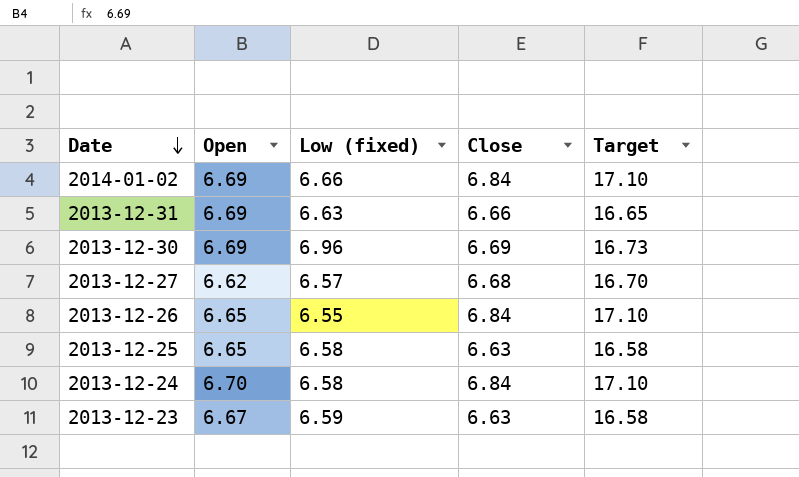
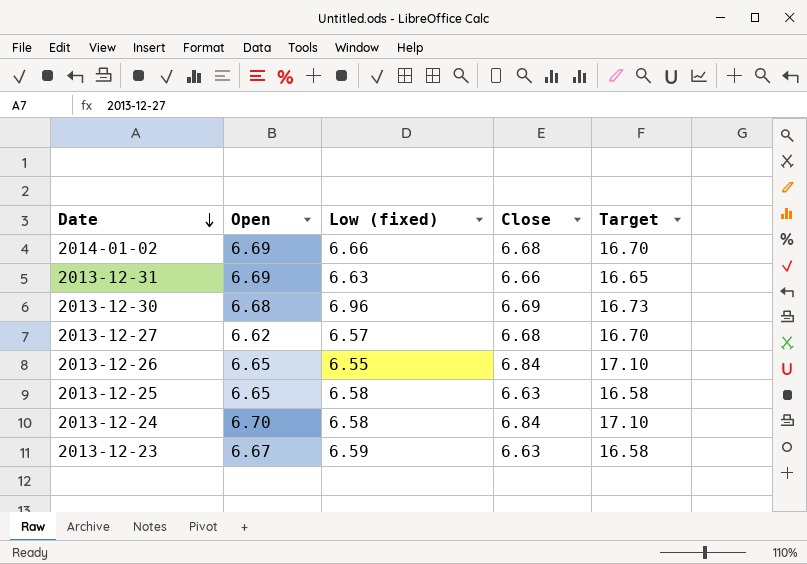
2014-01-02 | Close: 6.84 -> 6.68
2014-01-02 | Target: 17.10 -> 16.70
2013-12-30 | Open: 6.69 -> 6.68

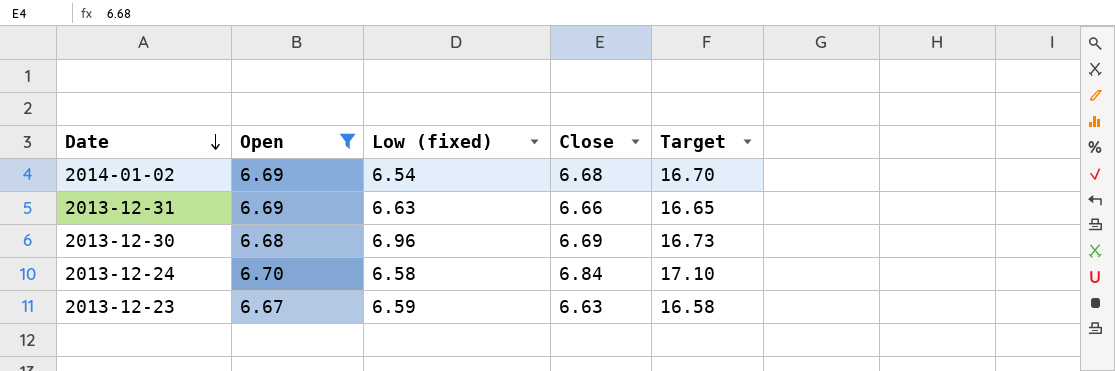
filter: none -> Open >= 6.67
2014-01-02 | Low (fixed): 6.66 -> 6.54

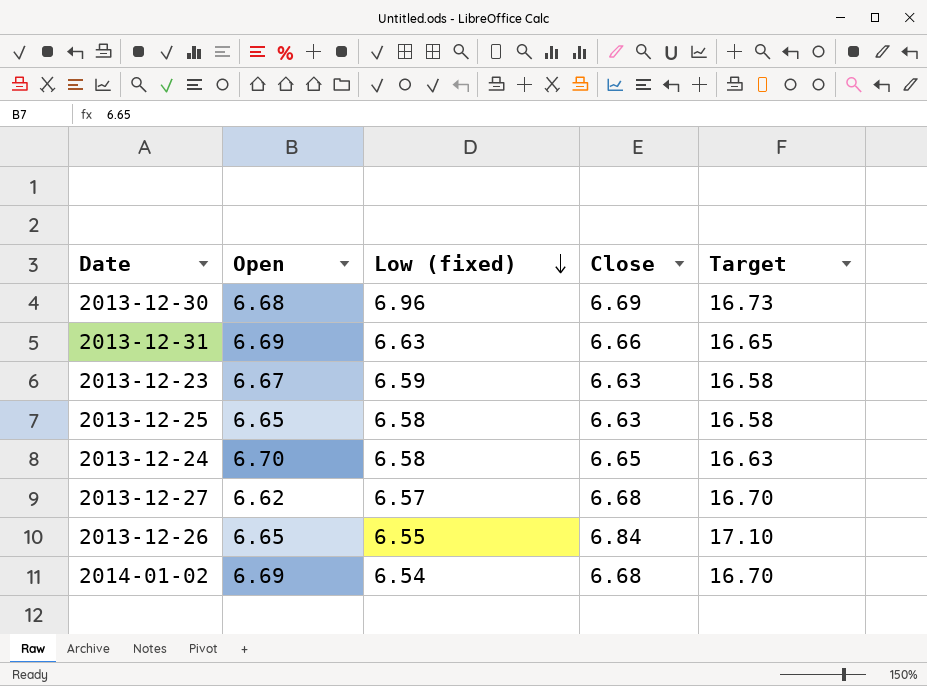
filter: Open >= 6.67 -> none
row order: Date descending -> Low (fixed) descending
2013-12-24 | Close: 6.84 -> 6.65
2013-12-24 | Target: 17.10 -> 16.63

